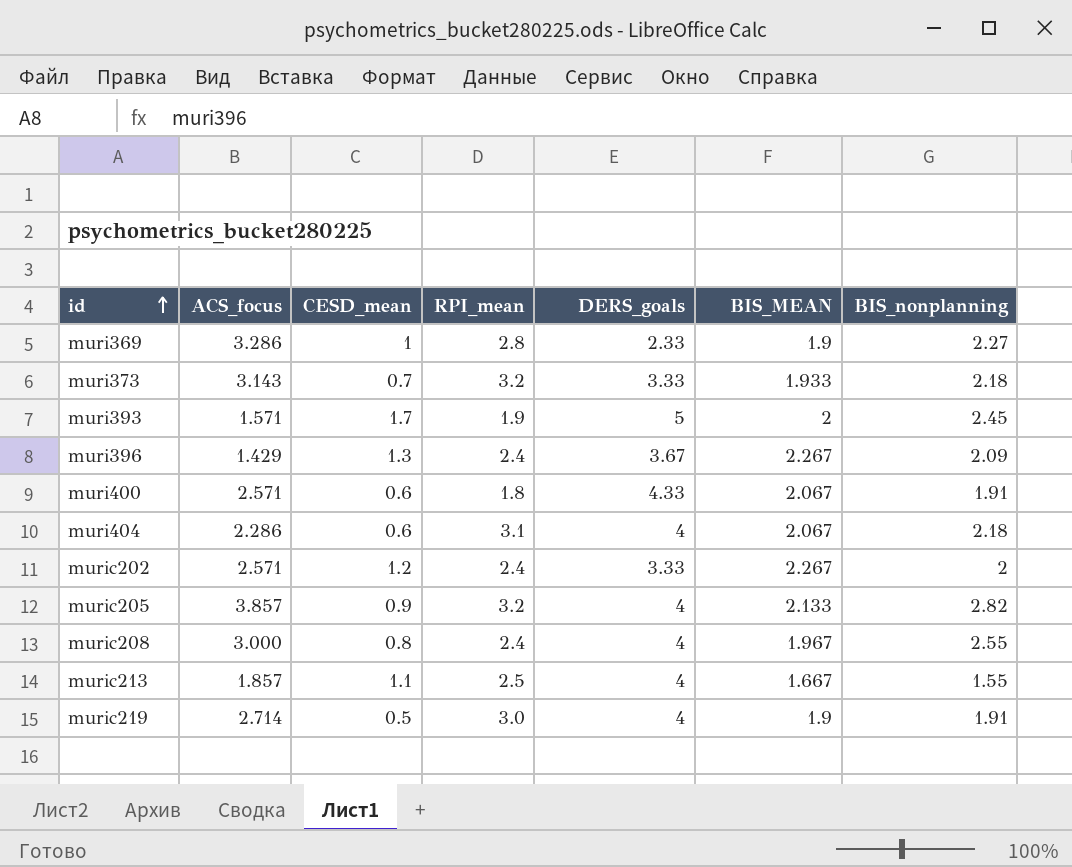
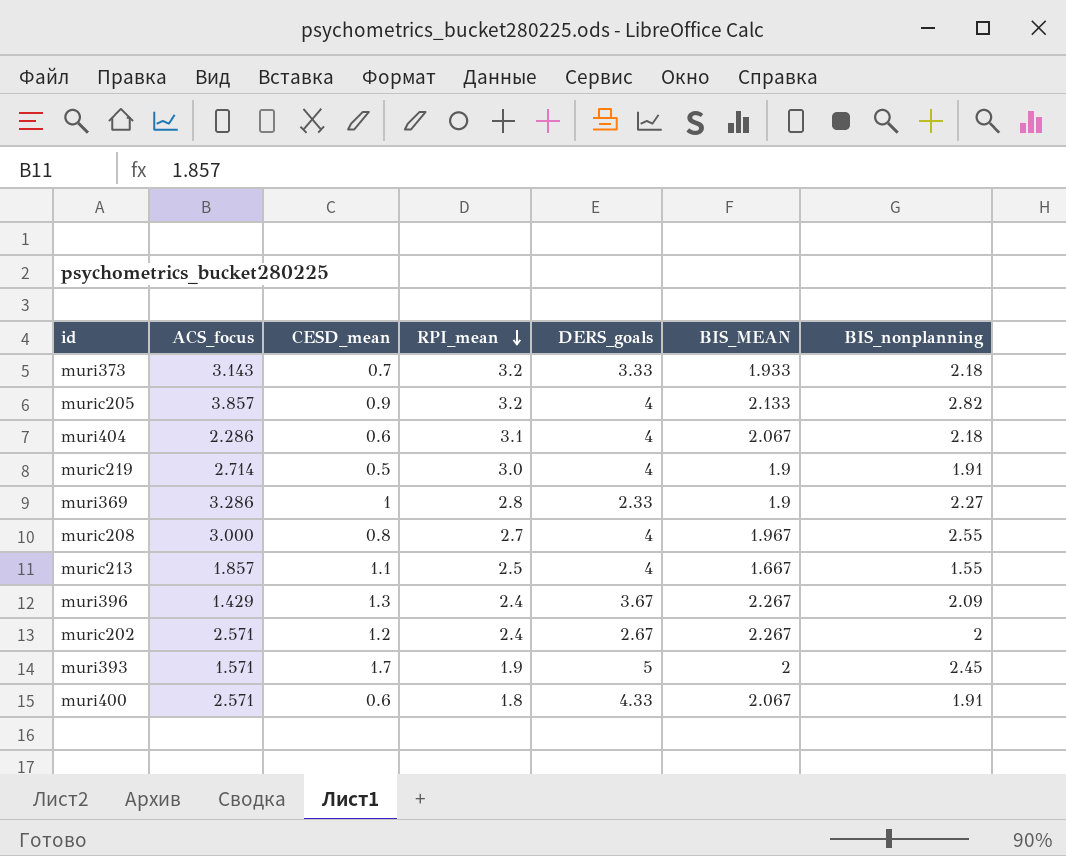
row order: id ascending -> RPI_mean descending
muric208 | RPI_mean: 2.4 -> 2.7
muric202 | DERS_goals: 3.33 -> 2.67

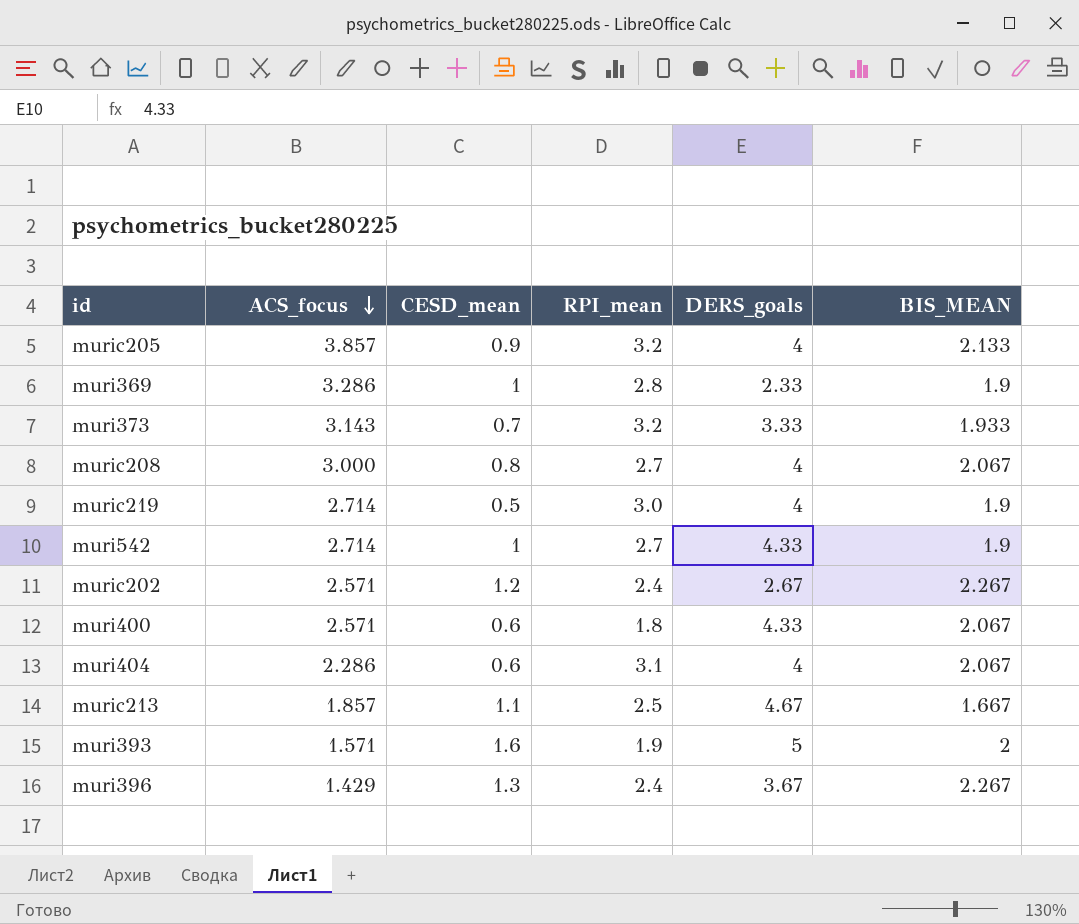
row order: RPI_mean descending -> ACS_focus descending
column BIS_nonplanning | position: 7 -> none
muric208 | BIS_MEAN: 1.967 -> 2.067
row muri542: none -> 2.714 | 1 | 2.7 | 4.33 | 1.9
muric213 | DERS_goals: 4 -> 4.67
muri393 | CESD_mean: 1.7 -> 1.6

